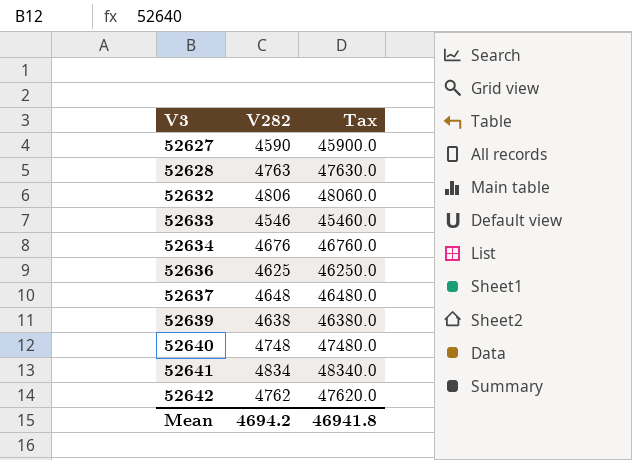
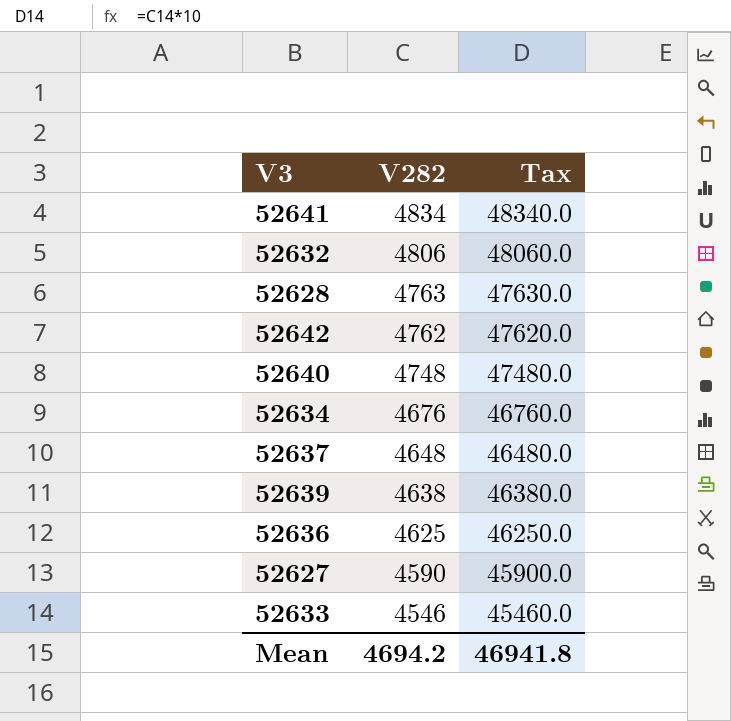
row order: V3 ascending -> V282 descending

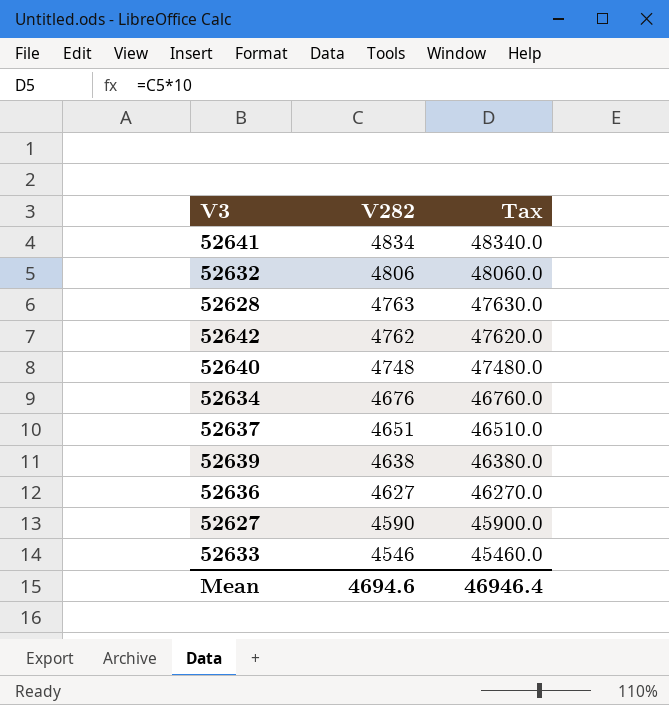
52637 | V282: 4648 -> 4651
52637 | Tax: 46480.0 -> 46510.0
52636 | V282: 4625 -> 4627
52636 | Tax: 46250.0 -> 46270.0
Mean | V282: 4694.2 -> 4694.6
Mean | Tax: 46941.8 -> 46946.4

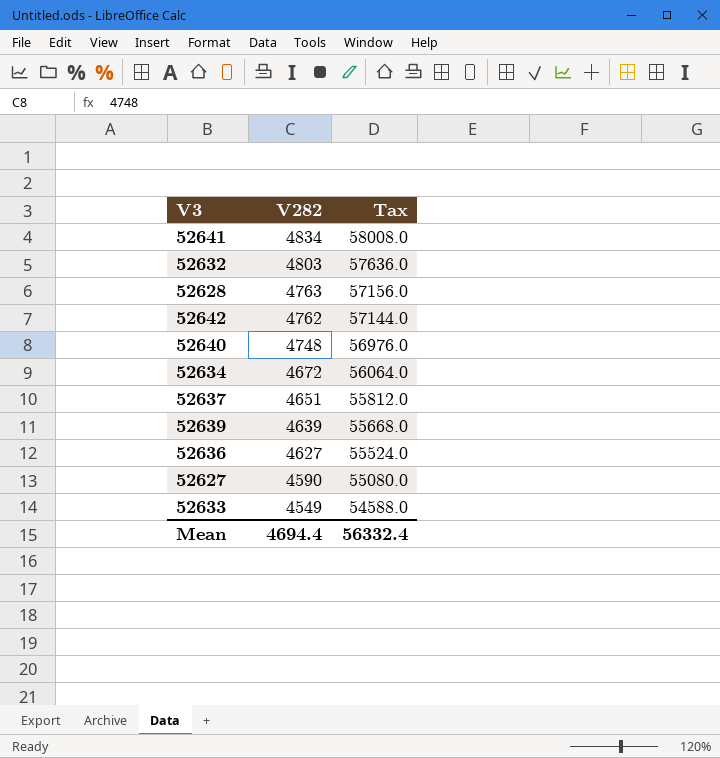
column Tax | formula: [V282] * 10 -> [V282] * 12
52632 | V282: 4806 -> 4803
52634 | V282: 4676 -> 4672
52639 | V282: 4638 -> 4639
52633 | V282: 4546 -> 4549
Mean | V282: 4694.6 -> 4694.4
Mean | Tax: 46946.4 -> 56332.4

